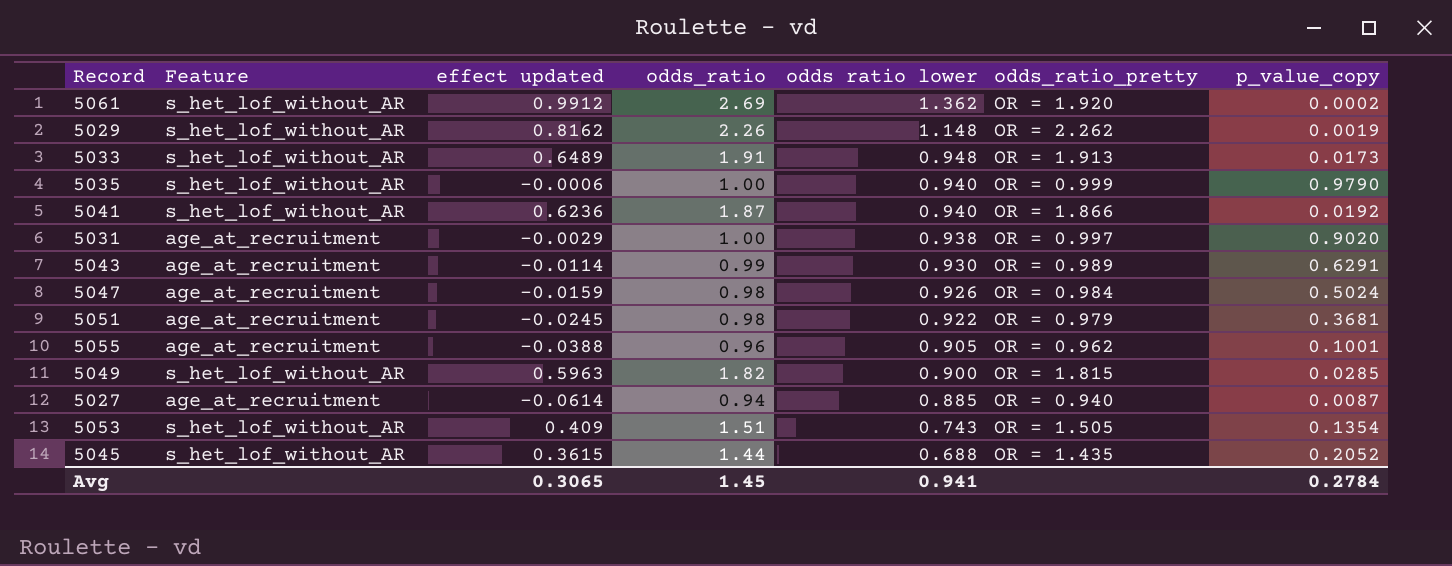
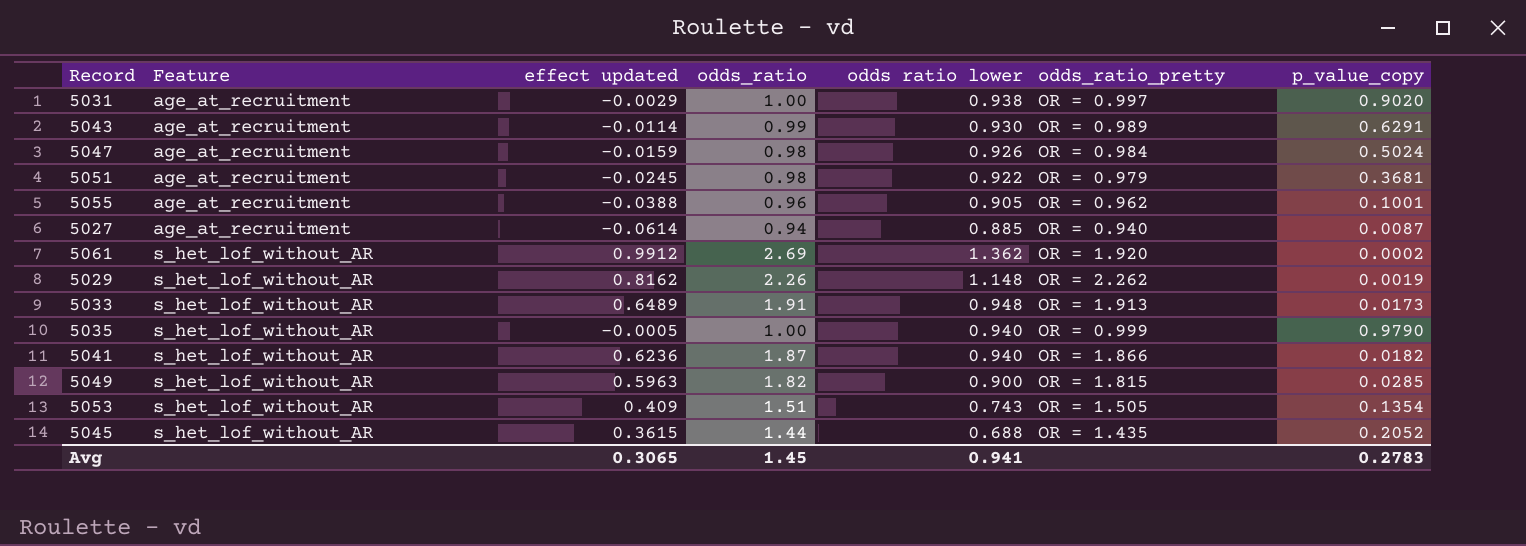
row order: odds ratio lower descending -> Feature ascending
5035 | effect updated: -0.0006 -> -0.0005
5041 | p_value_copy: 0.0192 -> 0.0182
Avg | p_value_copy: 0.2784 -> 0.2783

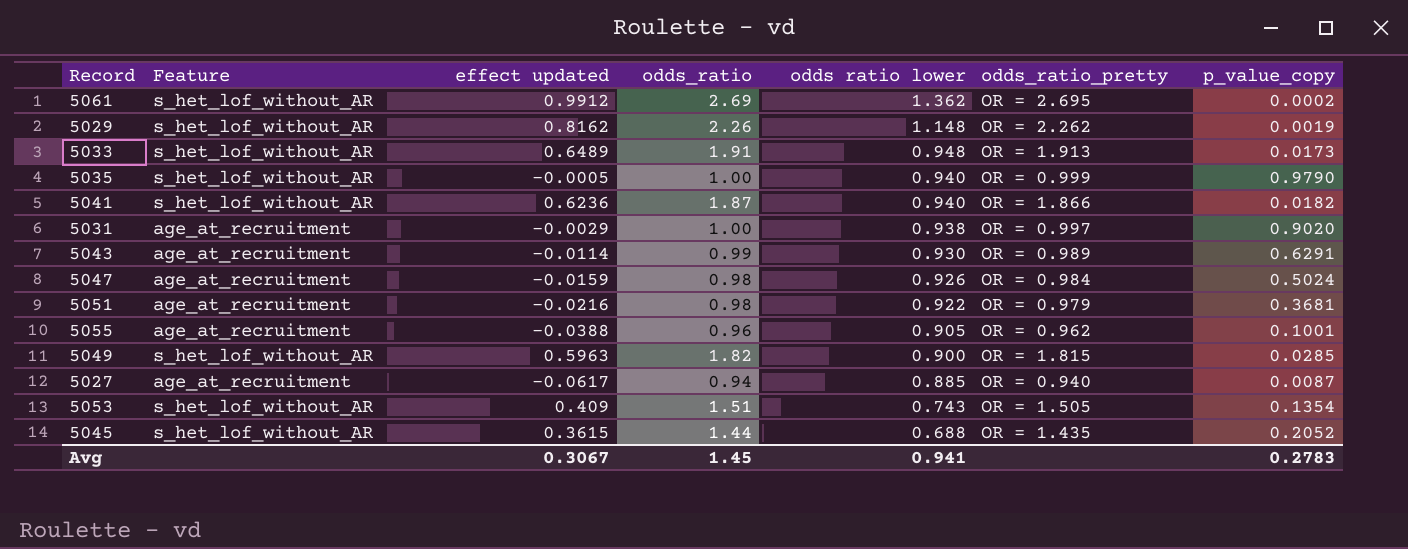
row order: Feature ascending -> odds ratio lower descending
5061 | odds_ratio_pretty: OR = 1.920 -> OR = 2.695
5051 | effect updated: -0.0245 -> -0.0216
5027 | effect updated: -0.0614 -> -0.0617
Avg | effect updated: 0.3065 -> 0.3067

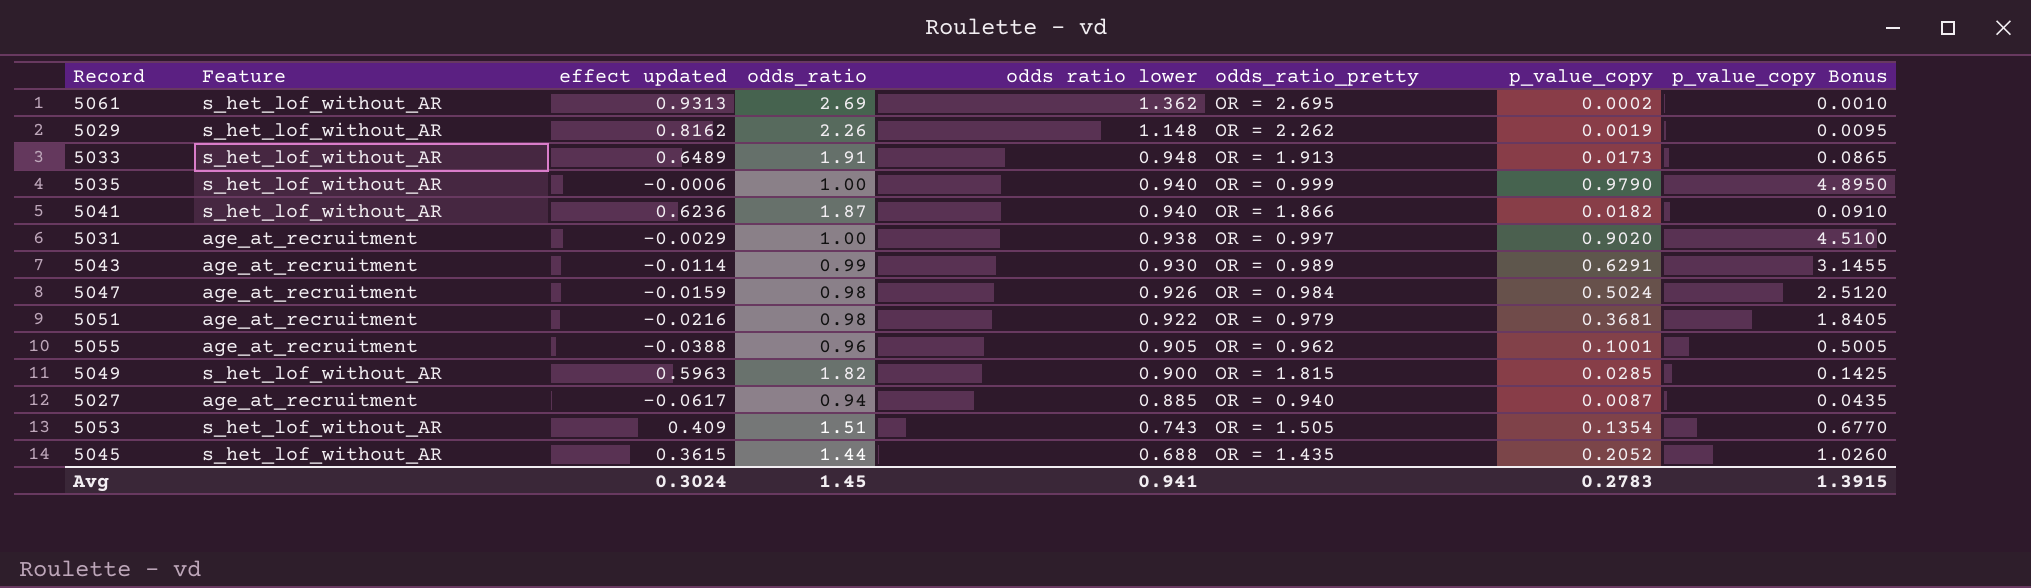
column p_value_copy Bonus | formula: none -> [p_value_copy] * 5
5061 | effect updated: 0.9912 -> 0.9313
5035 | effect updated: -0.0005 -> -0.0006
Avg | effect updated: 0.3067 -> 0.3024

